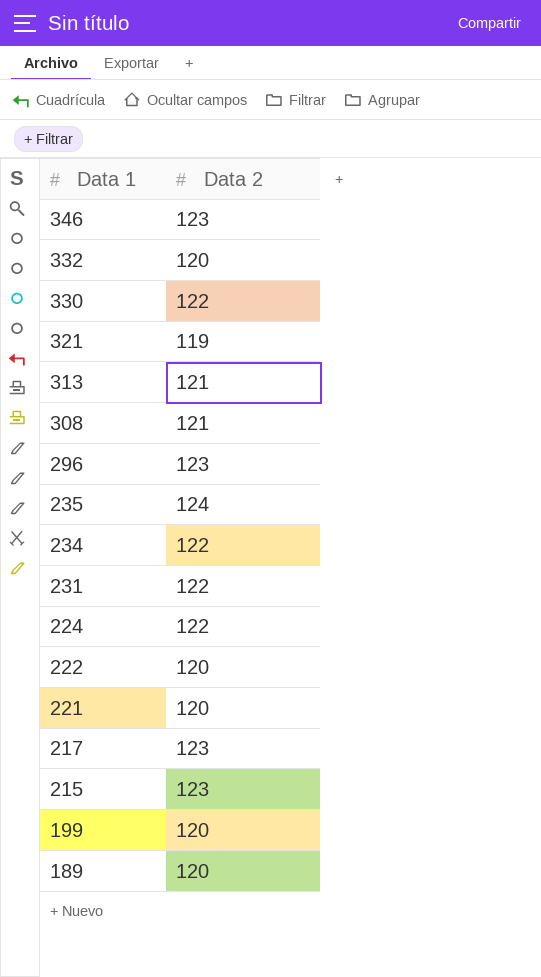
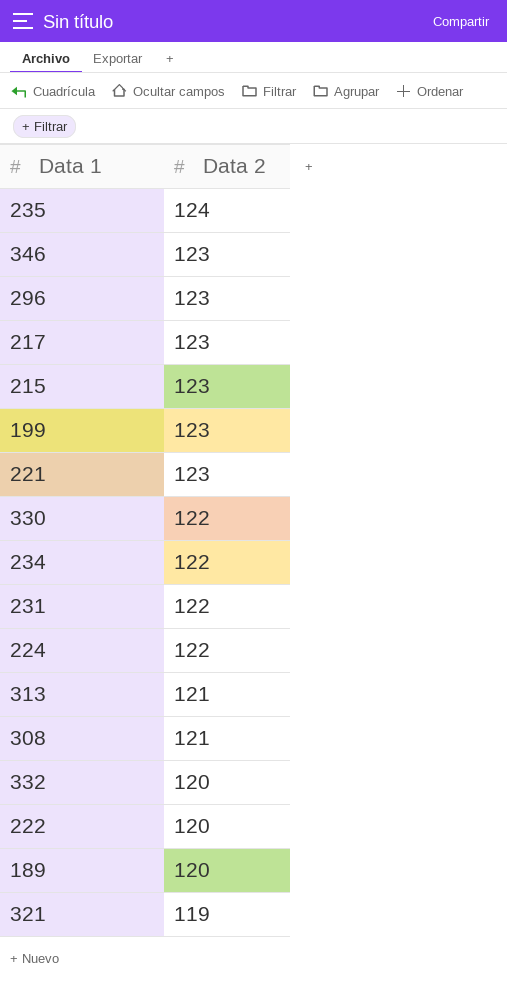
row order: Data 1 descending -> Data 2 descending
199 | Data 2: 120 -> 123
221 | Data 2: 120 -> 123

